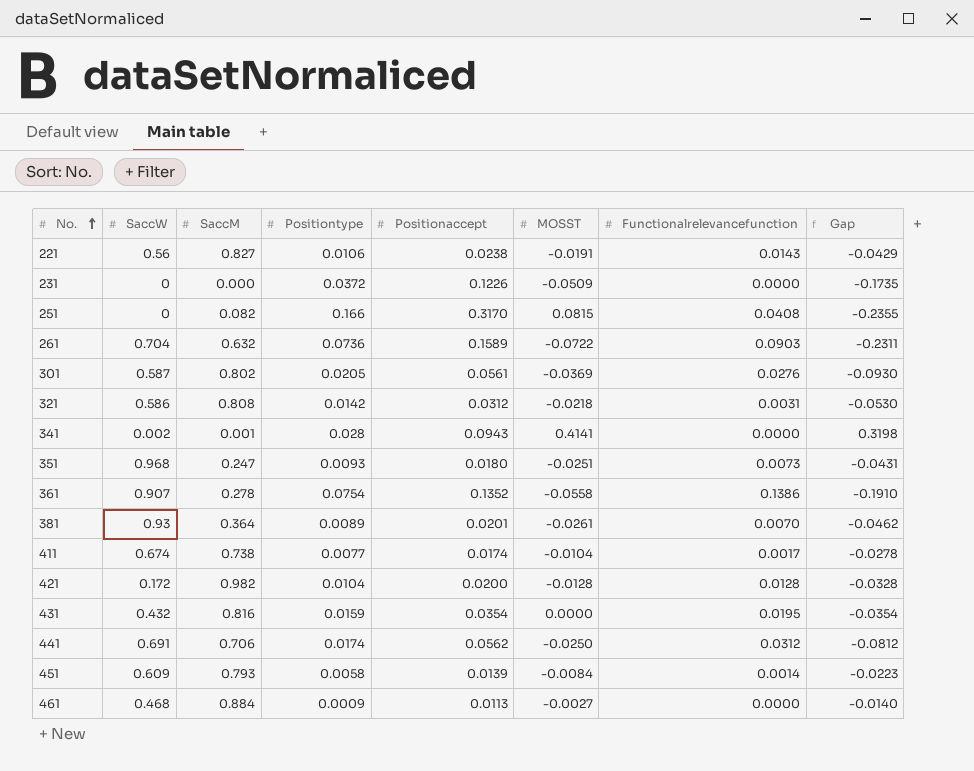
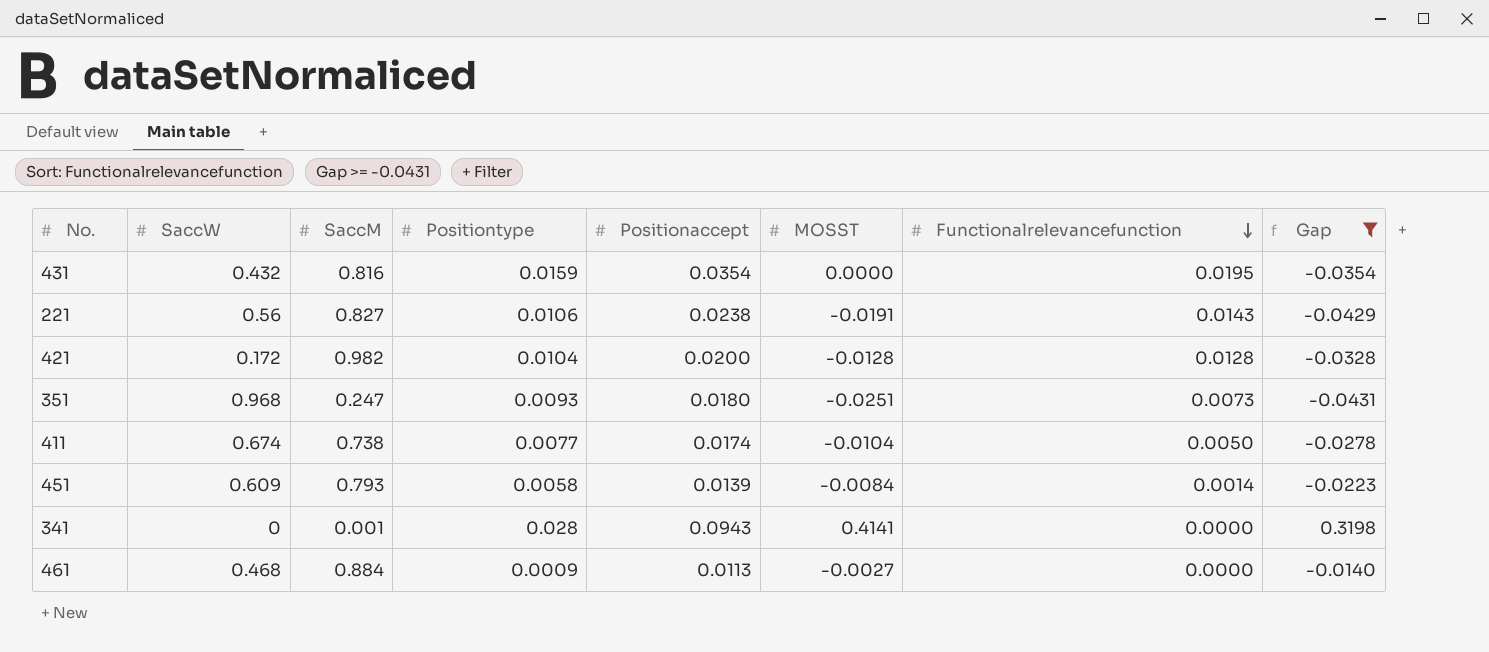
filter: none -> Gap >= -0.0431
row order: No. ascending -> Functionalrelevancefunction descending
411 | Functionalrelevancefunction: 0.0017 -> 0.0050
341 | SaccW: 0.002 -> 0

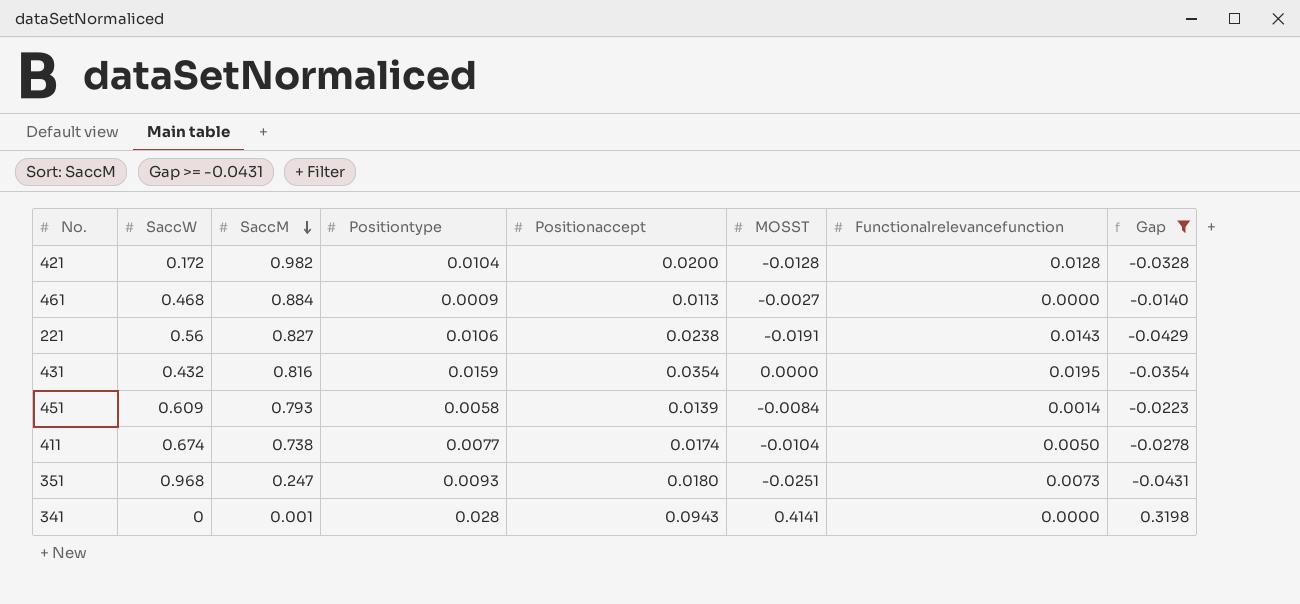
row order: Functionalrelevancefunction descending -> SaccM descending

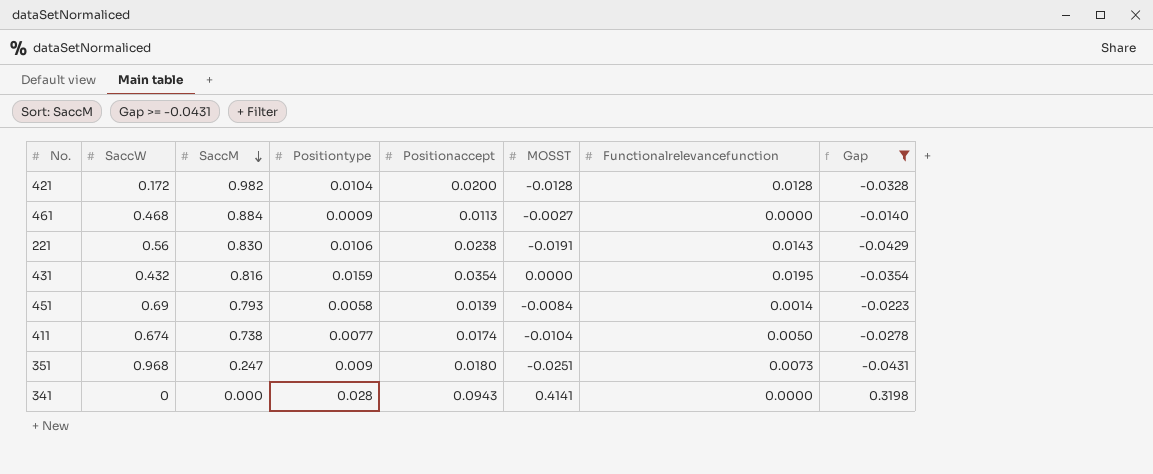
221 | SaccM: 0.827 -> 0.830
451 | SaccW: 0.609 -> 0.69
351 | Positiontype: 0.0093 -> 0.009
341 | SaccM: 0.001 -> 0.000

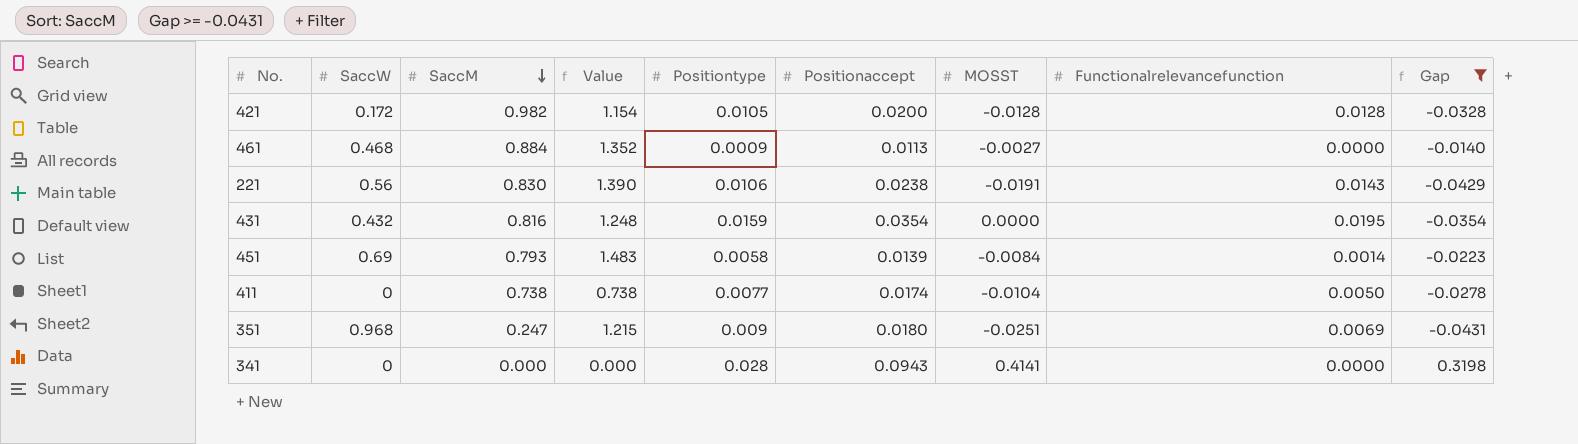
column Value | formula: none -> [SaccW] + [SaccM]
421 | Positiontype: 0.0104 -> 0.0105
411 | SaccW: 0.674 -> 0
351 | Functionalrelevancefunction: 0.0073 -> 0.0069

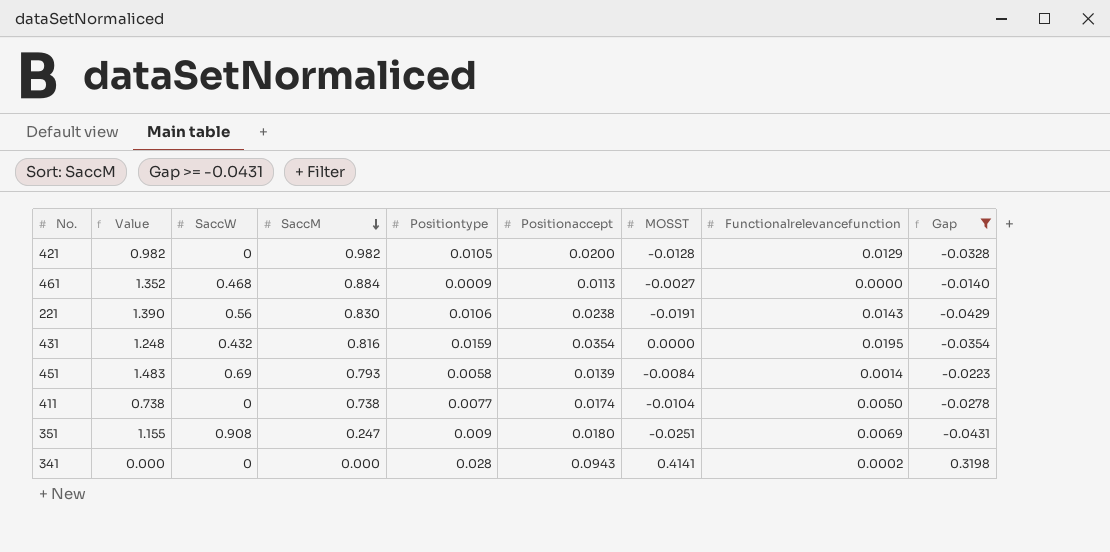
column Value | position: 4 -> 2
421 | Value: 1.154 -> 0.982
421 | SaccW: 0.172 -> 0
421 | Functionalrelevancefunction: 0.0128 -> 0.0129
351 | Value: 1.215 -> 1.155
351 | SaccW: 0.968 -> 0.908
341 | Functionalrelevancefunction: 0.0000 -> 0.0002

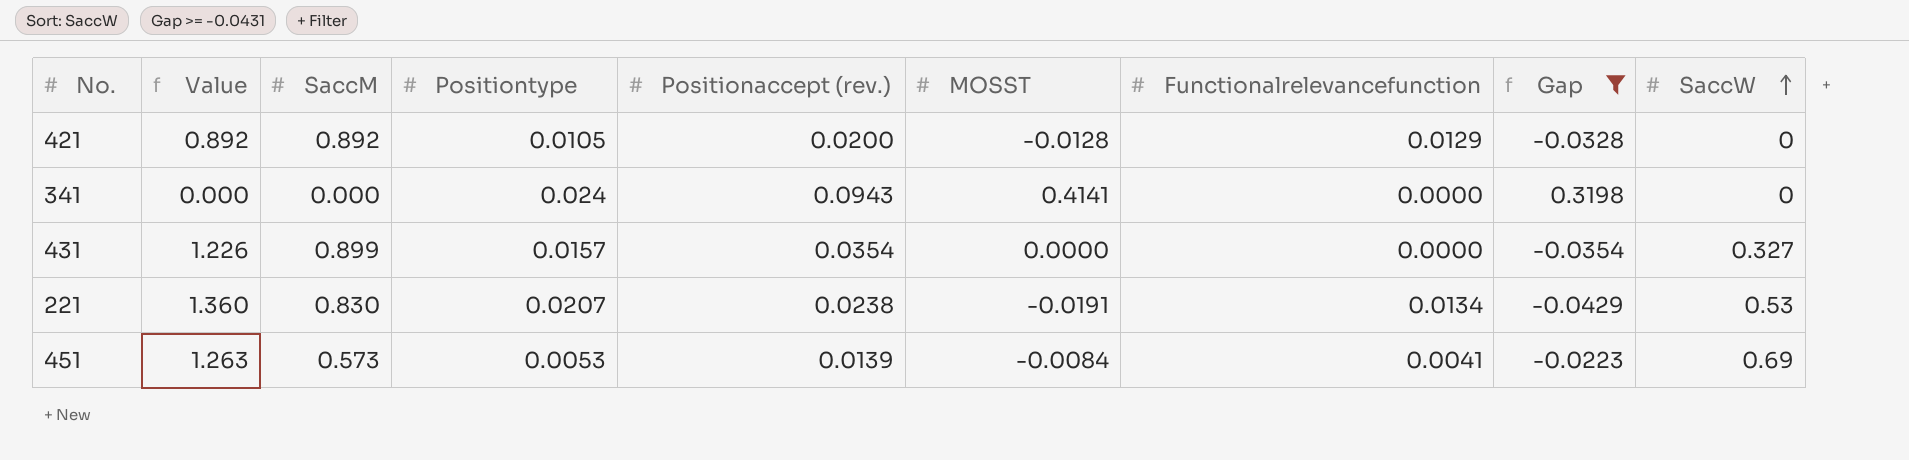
row order: SaccM descending -> SaccW ascending
column name: Positionaccept -> Positionaccept (rev.)
column SaccW | position: 3 -> 9
row 461: 1.352 | 0.468 | 0.884 | 0.0009 | 0.0113 | -0.0027 | 0.0000 | -0.0140 -> none
row 411: 0.738 | 0 | 0.738 | 0.0077 | 0.0174 | -0.0104 | 0.0050 | -0.0278 -> none
row 351: 1.155 | 0.908 | 0.247 | 0.009 | 0.0180 | -0.0251 | 0.0069 | -0.0431 -> none
421 | Value: 0.982 -> 0.892
421 | SaccM: 0.982 -> 0.892
341 | Positiontype: 0.028 -> 0.024
341 | Functionalrelevancefunction: 0.0002 -> 0.0000
431 | Value: 1.248 -> 1.226
431 | SaccM: 0.816 -> 0.899
431 | Positiontype: 0.0159 -> 0.0157
431 | Functionalrelevancefunction: 0.0195 -> 0.0000
431 | SaccW: 0.432 -> 0.327
221 | Value: 1.390 -> 1.360
221 | Positiontype: 0.0106 -> 0.0207
221 | Functionalrelevancefunction: 0.0143 -> 0.0134
221 | SaccW: 0.56 -> 0.53
451 | Value: 1.483 -> 1.263
451 | SaccM: 0.793 -> 0.573
451 | Positiontype: 0.0058 -> 0.0053
451 | Functionalrelevancefunction: 0.0014 -> 0.0041

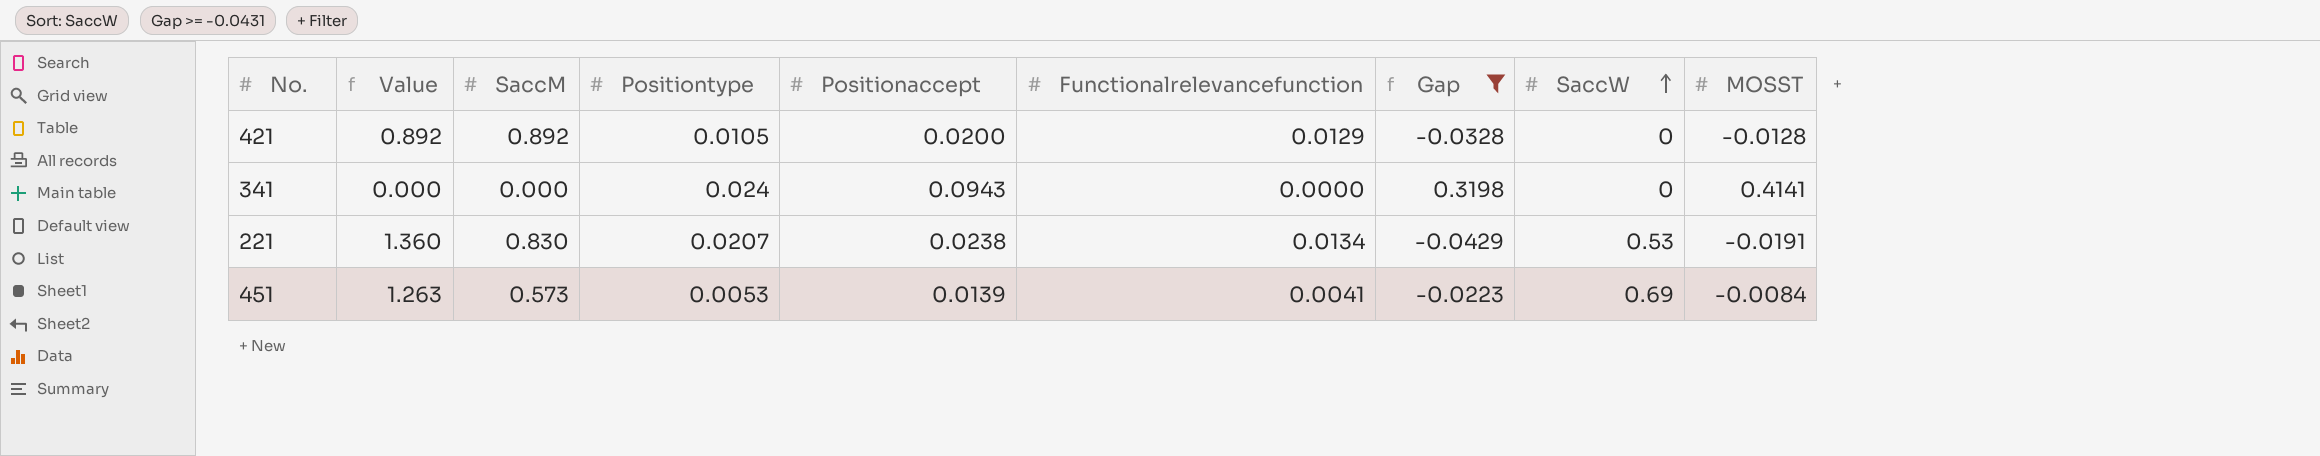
column name: Positionaccept (rev.) -> Positionaccept
column MOSST | position: 6 -> 9
row 431: 1.226 | 0.899 | 0.0157 | 0.0354 | 0.0000 | 0.0000 | -0.0354 | 0.327 -> none

